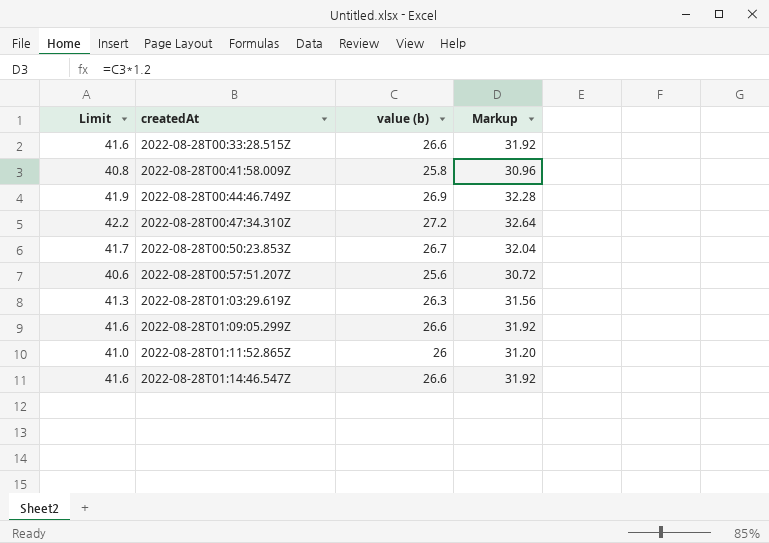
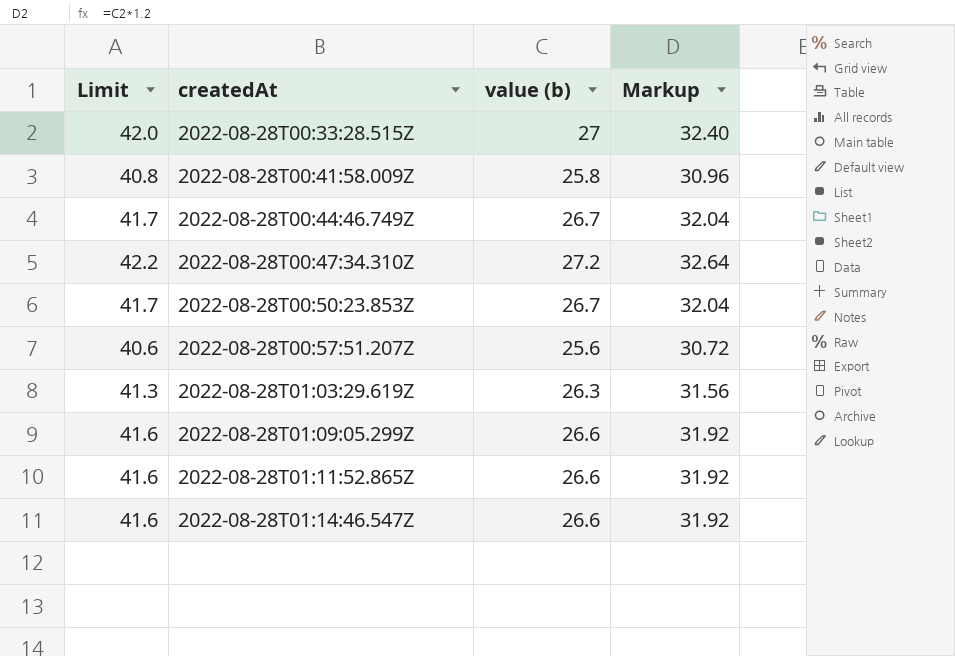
2022-08-28T00:33:28.515Z | Limit: 41.6 -> 42.0
2022-08-28T00:33:28.515Z | value (b): 26.6 -> 27
2022-08-28T00:33:28.515Z | Markup: 31.92 -> 32.40
2022-08-28T00:44:46.749Z | Limit: 41.9 -> 41.7
2022-08-28T00:44:46.749Z | value (b): 26.9 -> 26.7
2022-08-28T00:44:46.749Z | Markup: 32.28 -> 32.04
2022-08-28T01:11:52.865Z | Limit: 41.0 -> 41.6
2022-08-28T01:11:52.865Z | value (b): 26 -> 26.6
2022-08-28T01:11:52.865Z | Markup: 31.20 -> 31.92

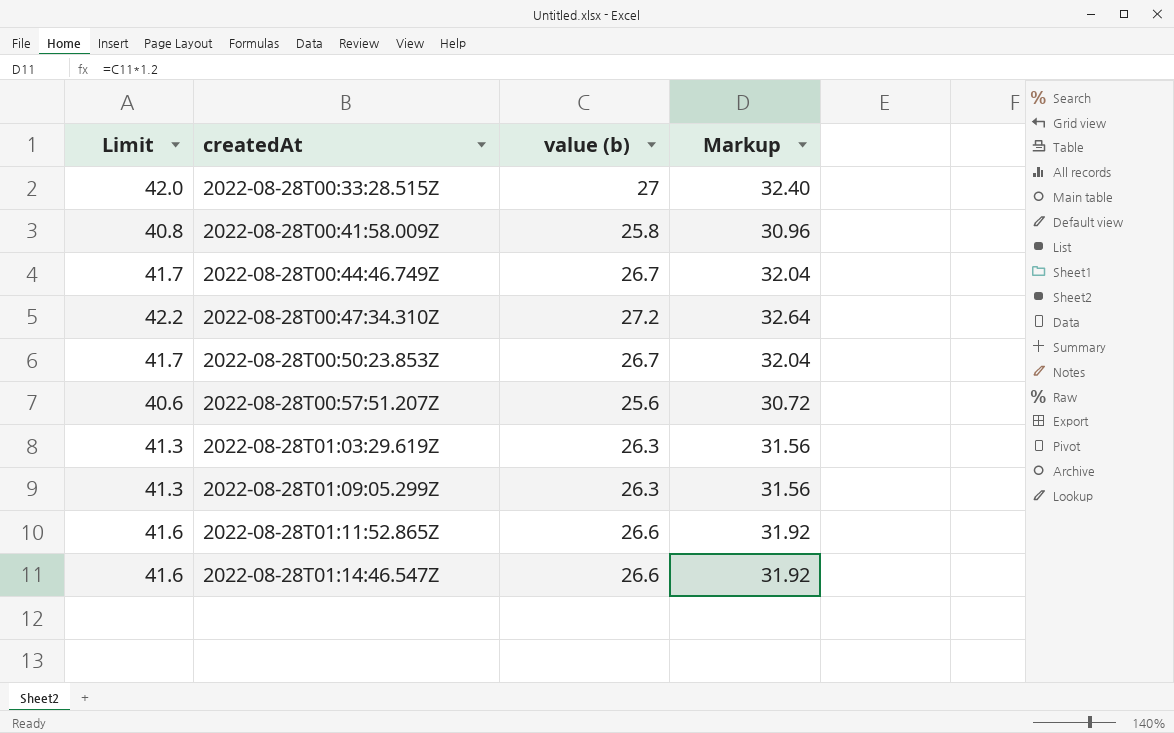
2022-08-28T01:09:05.299Z | Limit: 41.6 -> 41.3
2022-08-28T01:09:05.299Z | value (b): 26.6 -> 26.3
2022-08-28T01:09:05.299Z | Markup: 31.92 -> 31.56

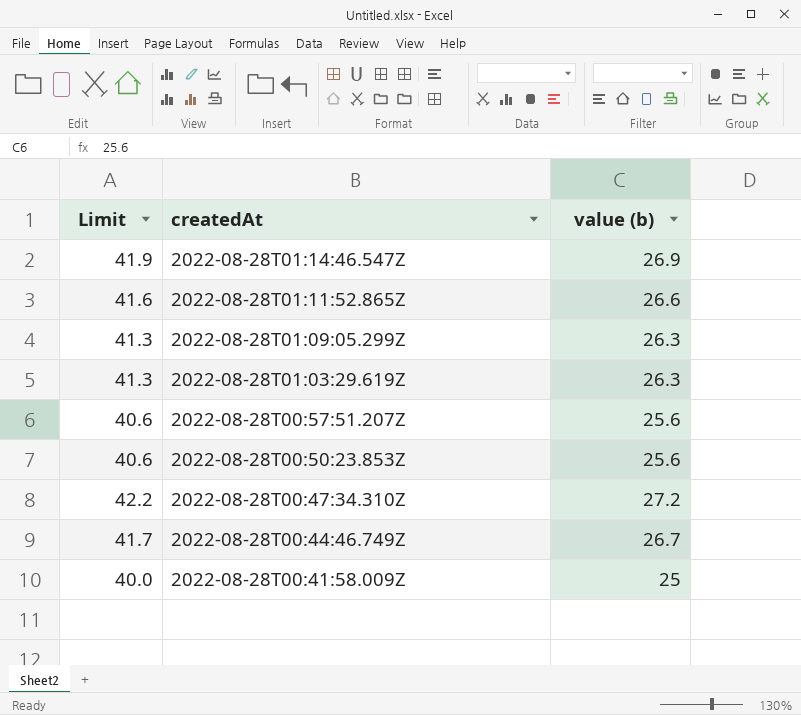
row order: createdAt ascending -> createdAt descending
column Markup | formula: [value (b)] * 1.2 -> none
row 2022-08-28T00:33:28.515Z: 42.0 | 27 | 32.40 -> none
2022-08-28T01:14:46.547Z | Limit: 41.6 -> 41.9
2022-08-28T01:14:46.547Z | value (b): 26.6 -> 26.9
2022-08-28T00:50:23.853Z | Limit: 41.7 -> 40.6
2022-08-28T00:50:23.853Z | value (b): 26.7 -> 25.6
2022-08-28T00:41:58.009Z | Limit: 40.8 -> 40.0
2022-08-28T00:41:58.009Z | value (b): 25.8 -> 25

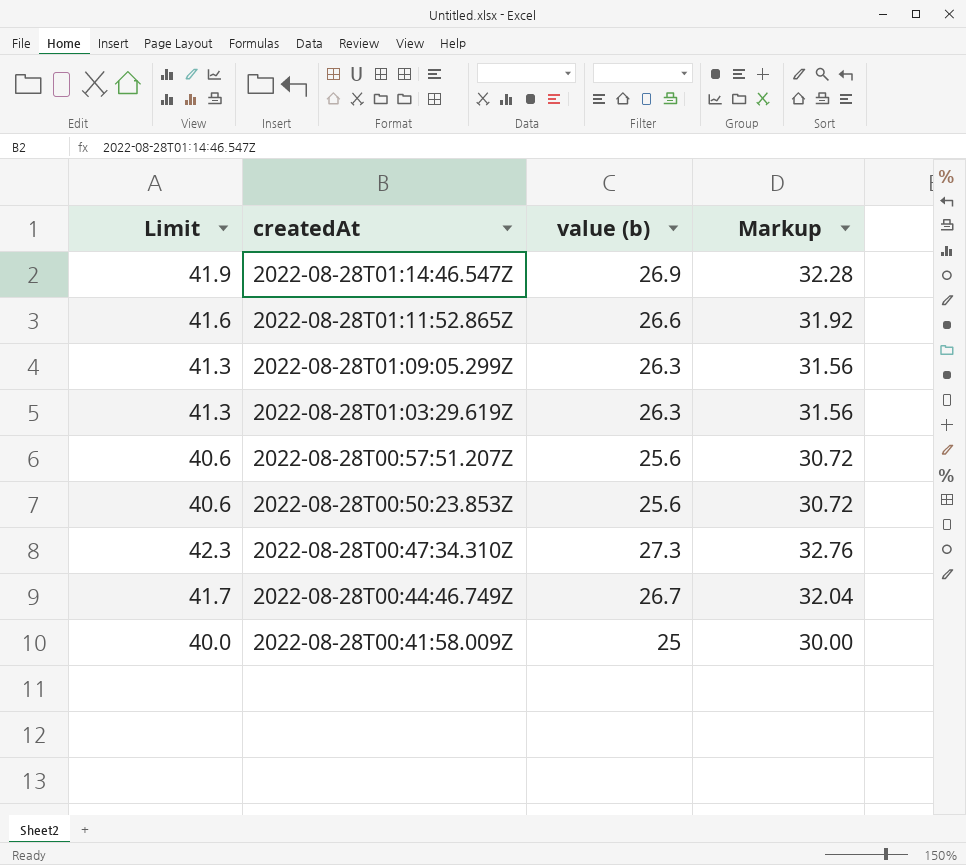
column Markup | formula: none -> [value (b)] * 1.2
2022-08-28T00:47:34.310Z | Limit: 42.2 -> 42.3
2022-08-28T00:47:34.310Z | value (b): 27.2 -> 27.3

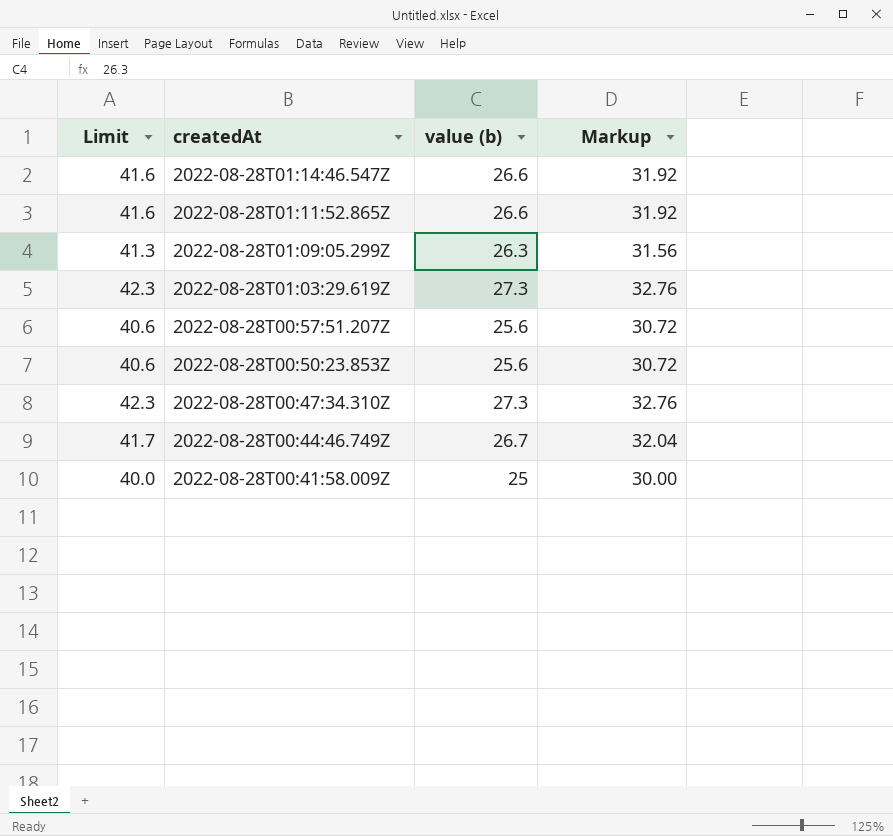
2022-08-28T01:14:46.547Z | Limit: 41.9 -> 41.6
2022-08-28T01:14:46.547Z | value (b): 26.9 -> 26.6
2022-08-28T01:14:46.547Z | Markup: 32.28 -> 31.92
2022-08-28T01:03:29.619Z | Limit: 41.3 -> 42.3
2022-08-28T01:03:29.619Z | value (b): 26.3 -> 27.3
2022-08-28T01:03:29.619Z | Markup: 31.56 -> 32.76

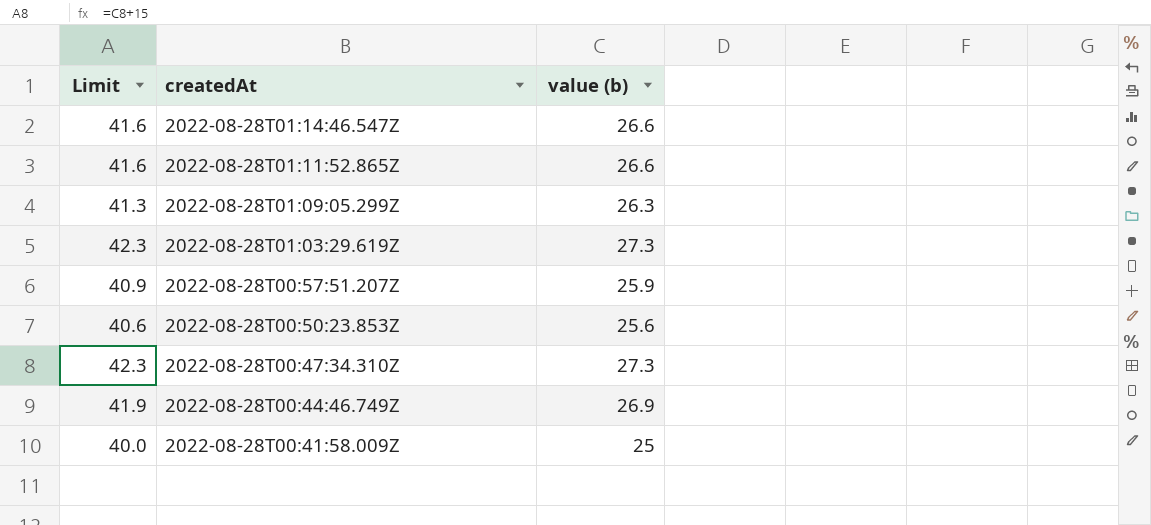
column Markup | formula: [value (b)] * 1.2 -> none
2022-08-28T00:57:51.207Z | Limit: 40.6 -> 40.9
2022-08-28T00:57:51.207Z | value (b): 25.6 -> 25.9
2022-08-28T00:44:46.749Z | Limit: 41.7 -> 41.9
2022-08-28T00:44:46.749Z | value (b): 26.7 -> 26.9

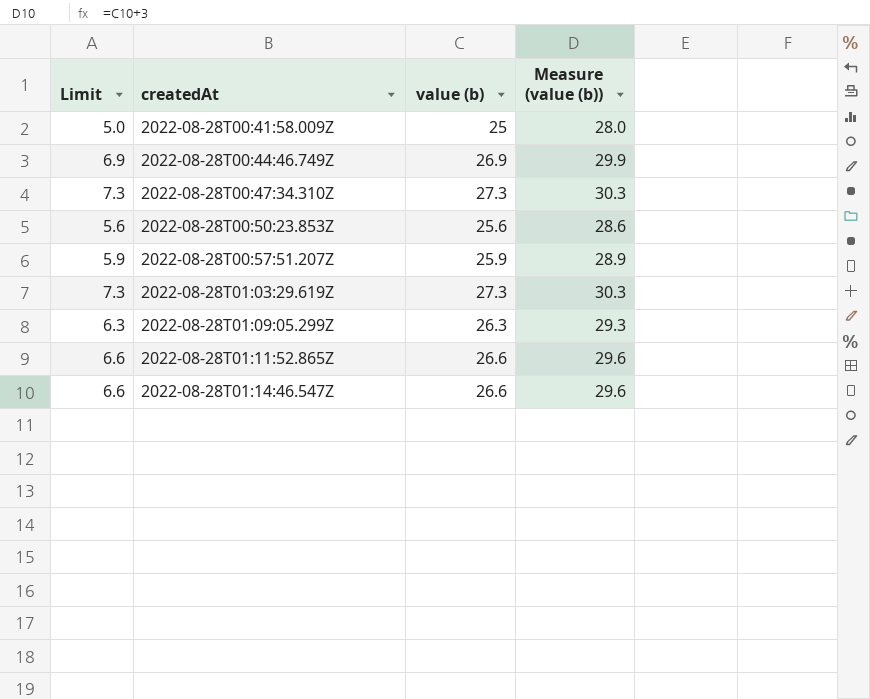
row order: createdAt descending -> createdAt ascending
column Limit | formula: [value (b)] + 15 -> [value (b)] - 20
column Measure (value (b)) | formula: none -> [value (b)] + 3

